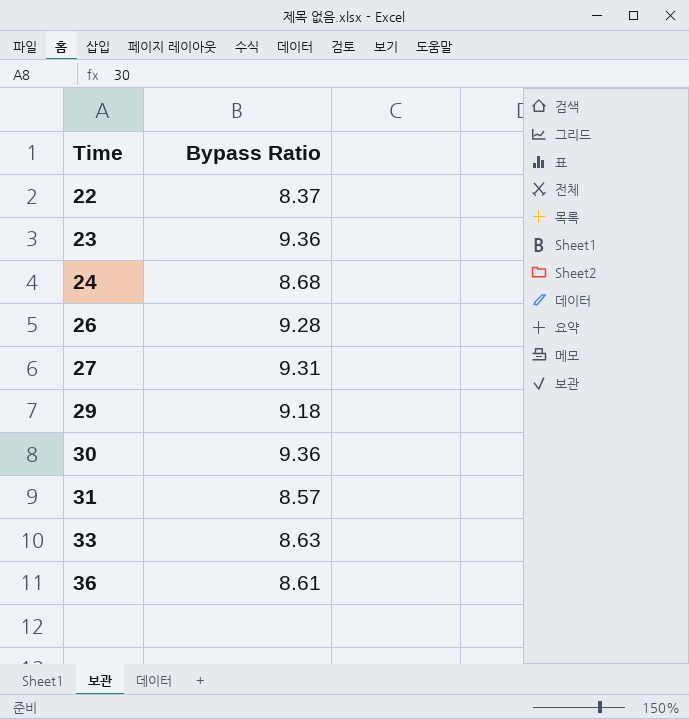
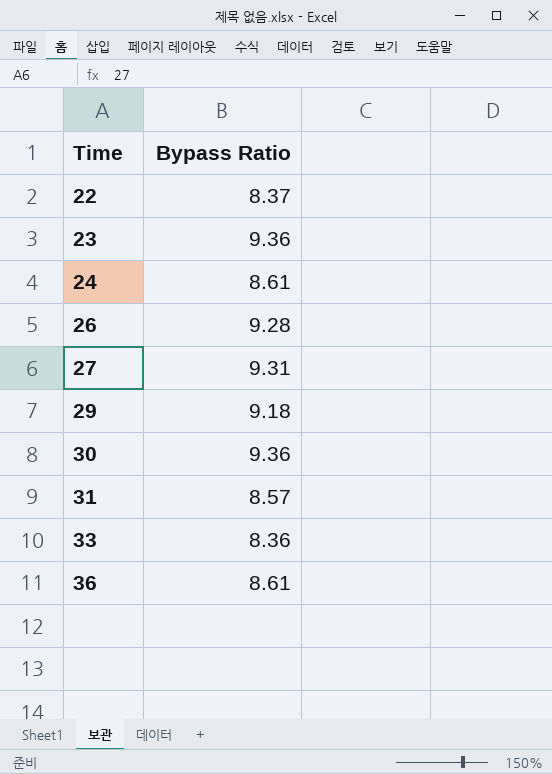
24 | Bypass Ratio: 8.68 -> 8.61
33 | Bypass Ratio: 8.63 -> 8.36

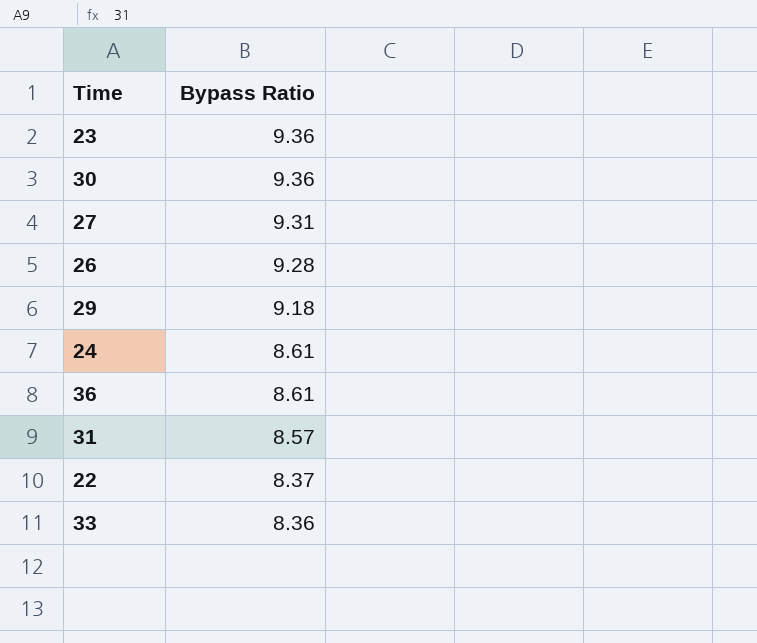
row order: Time ascending -> Bypass Ratio descending

